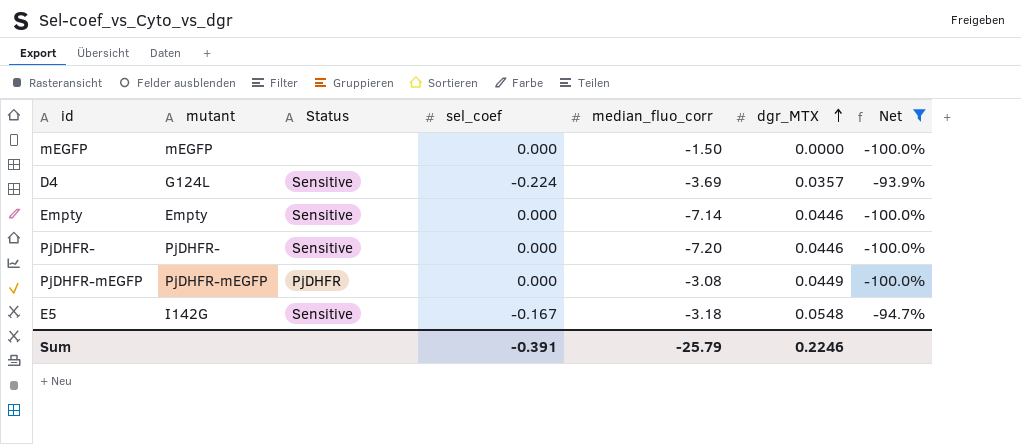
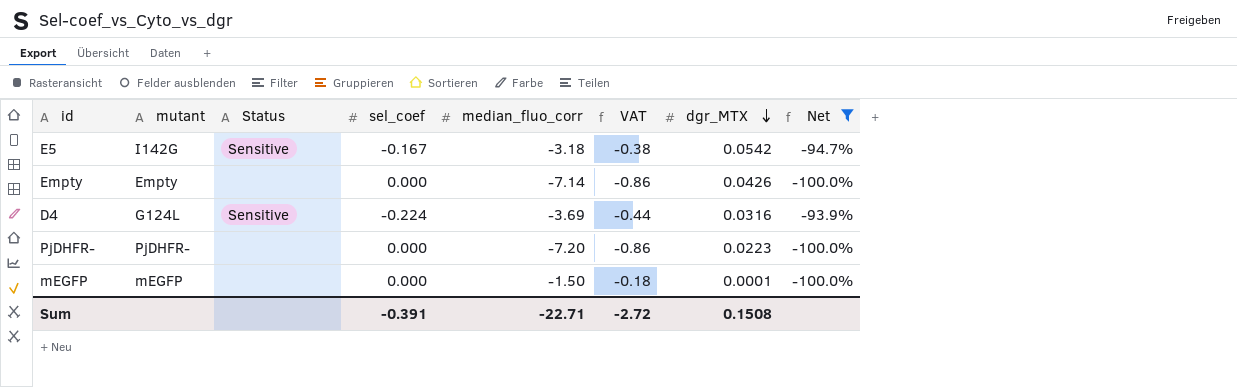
row order: dgr_MTX ascending -> dgr_MTX descending
column VAT | formula: none -> [median_fluo_corr] * 0.12
row PjDHFR-mEGFP: PjDHFR-mEGFP | PjDHFR | 0.000 | -3.08 | 0.0449 | -100.0% -> none
E5 | dgr_MTX: 0.0548 -> 0.0542
Empty | Status: Sensitive -> none
Empty | dgr_MTX: 0.0446 -> 0.0426
D4 | dgr_MTX: 0.0357 -> 0.0316
PjDHFR- | Status: Sensitive -> none
PjDHFR- | dgr_MTX: 0.0446 -> 0.0223
mEGFP | dgr_MTX: 0.0000 -> 0.0001
Sum | median_fluo_corr: -25.79 -> -22.71
Sum | dgr_MTX: 0.2246 -> 0.1508

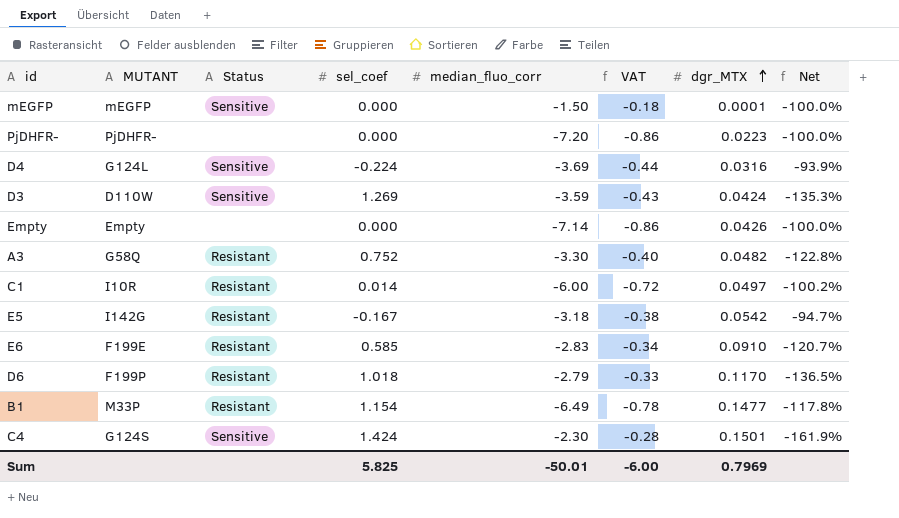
filter: Net >= -100.0% -> none
row order: dgr_MTX descending -> dgr_MTX ascending
column name: mutant -> MUTANT
mEGFP | Status: none -> Sensitive
E5 | Status: Sensitive -> Resistant
Sum | sel_coef: -0.391 -> 5.825
Sum | median_fluo_corr: -22.71 -> -50.01
Sum | VAT: -2.72 -> -6.00
Sum | dgr_MTX: 0.1508 -> 0.7969

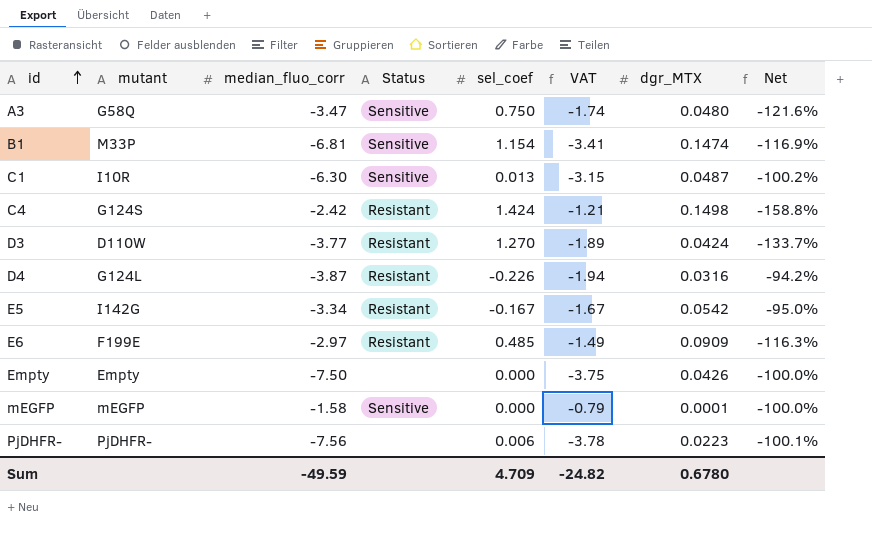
row order: dgr_MTX ascending -> id ascending
column name: MUTANT -> mutant
column median_fluo_corr | position: 5 -> 3
column VAT | formula: [median_fluo_corr] * 0.12 -> [median_fluo_corr] * 0.5
row D6: F199P | Resistant | 1.018 | -2.79 | -0.33 | 0.1170 | -136.5% -> none
A3 | median_fluo_corr: -3.30 -> -3.47
A3 | Status: Resistant -> Sensitive
A3 | sel_coef: 0.752 -> 0.750
A3 | dgr_MTX: 0.0482 -> 0.0480
A3 | Net: -122.8% -> -121.6%
B1 | median_fluo_corr: -6.49 -> -6.81
B1 | Status: Resistant -> Sensitive
B1 | dgr_MTX: 0.1477 -> 0.1474
B1 | Net: -117.8% -> -116.9%
C1 | median_fluo_corr: -6.00 -> -6.30
C1 | Status: Resistant -> Sensitive
C1 | sel_coef: 0.014 -> 0.013
C1 | dgr_MTX: 0.0497 -> 0.0487
C4 | median_fluo_corr: -2.30 -> -2.42
C4 | Status: Sensitive -> Resistant
C4 | dgr_MTX: 0.1501 -> 0.1498
C4 | Net: -161.9% -> -158.8%
D3 | median_fluo_corr: -3.59 -> -3.77
D3 | Status: Sensitive -> Resistant
D3 | sel_coef: 1.269 -> 1.270
D3 | Net: -135.3% -> -133.7%
D4 | median_fluo_corr: -3.69 -> -3.87
D4 | Status: Sensitive -> Resistant
D4 | sel_coef: -0.224 -> -0.226
D4 | Net: -93.9% -> -94.2%
E5 | median_fluo_corr: -3.18 -> -3.34
E5 | Net: -94.7% -> -95.0%
E6 | median_fluo_corr: -2.83 -> -2.97
E6 | sel_coef: 0.585 -> 0.485
E6 | dgr_MTX: 0.0910 -> 0.0909
E6 | Net: -120.7% -> -116.3%
Empty | median_fluo_corr: -7.14 -> -7.50
mEGFP | median_fluo_corr: -1.50 -> -1.58
PjDHFR- | median_fluo_corr: -7.20 -> -7.56
PjDHFR- | sel_coef: 0.000 -> 0.006
PjDHFR- | Net: -100.0% -> -100.1%
Sum | median_fluo_corr: -50.01 -> -49.59
Sum | sel_coef: 5.825 -> 4.709
Sum | VAT: -6.00 -> -24.82
Sum | dgr_MTX: 0.7969 -> 0.6780

